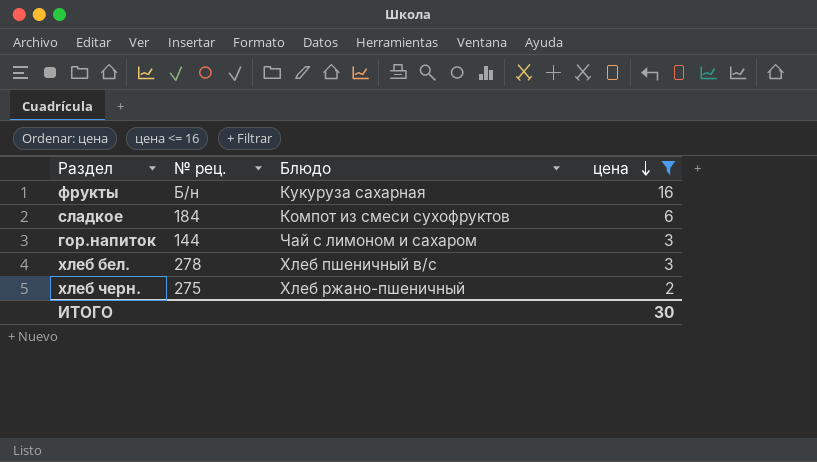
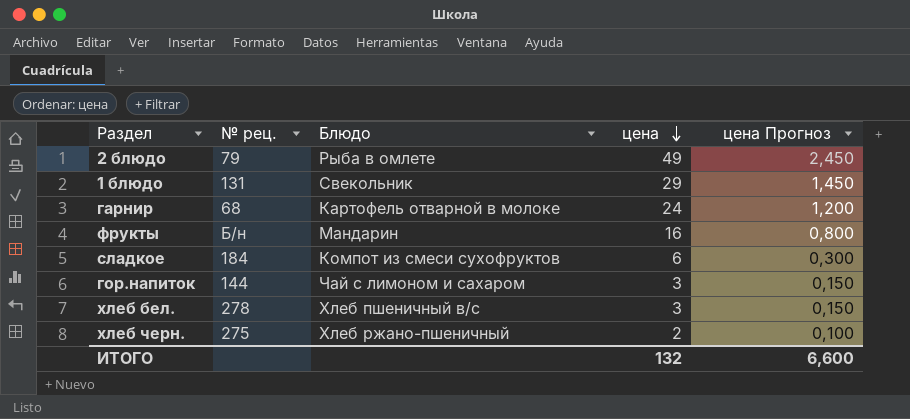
filter: цена <= 16 -> none
column цена Прогноз | formula: none -> [цена] * 0,05
фрукты | Блюдо: Кукуруза сахарная -> Мандарин
ИТОГО | цена: 30 -> 132

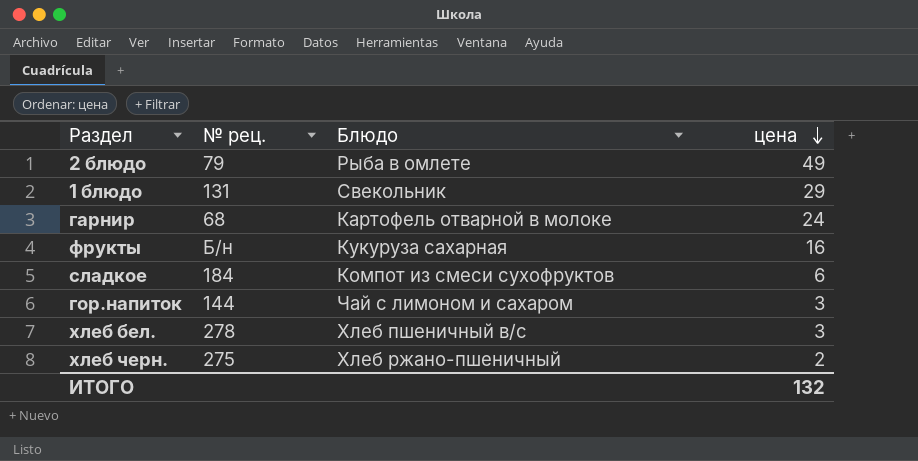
column цена Прогноз | formula: [цена] * 0,05 -> none
фрукты | Блюдо: Мандарин -> Кукуруза сахарная

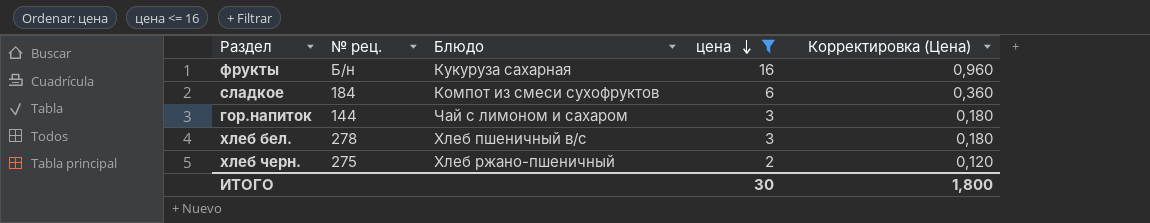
filter: none -> цена <= 16
column Корректировка (Цена) | formula: none -> [цена] * 0,06
ИТОГО | цена: 132 -> 30

